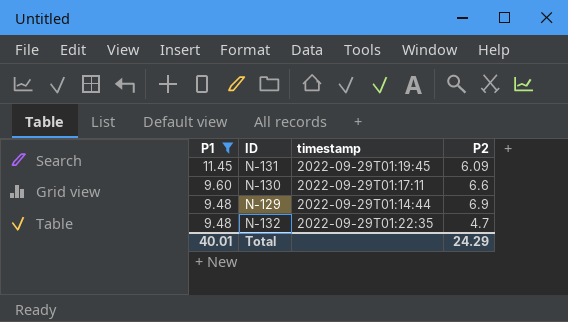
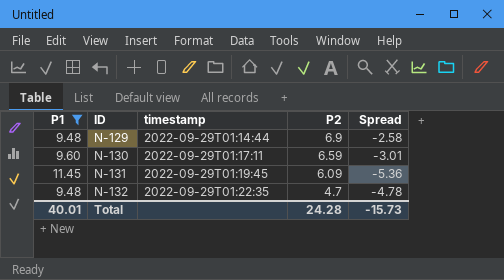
row order: P1 descending -> ID ascending
column Spread | formula: none -> [P2] - [P1]
N-130 | P2: 6.6 -> 6.59
Total | P2: 24.29 -> 24.28

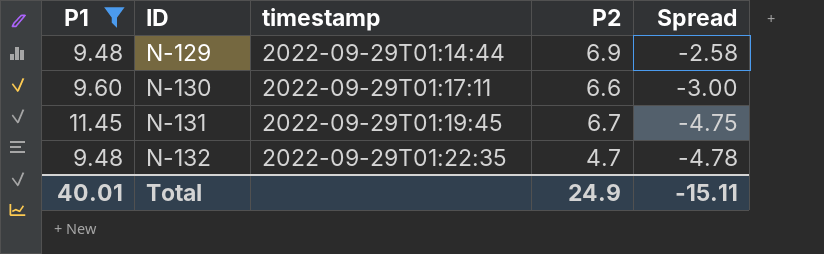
N-130 | P2: 6.59 -> 6.6
N-130 | Spread: -3.01 -> -3.00
N-131 | P2: 6.09 -> 6.7
N-131 | Spread: -5.36 -> -4.75
Total | P2: 24.28 -> 24.9
Total | Spread: -15.73 -> -15.11

